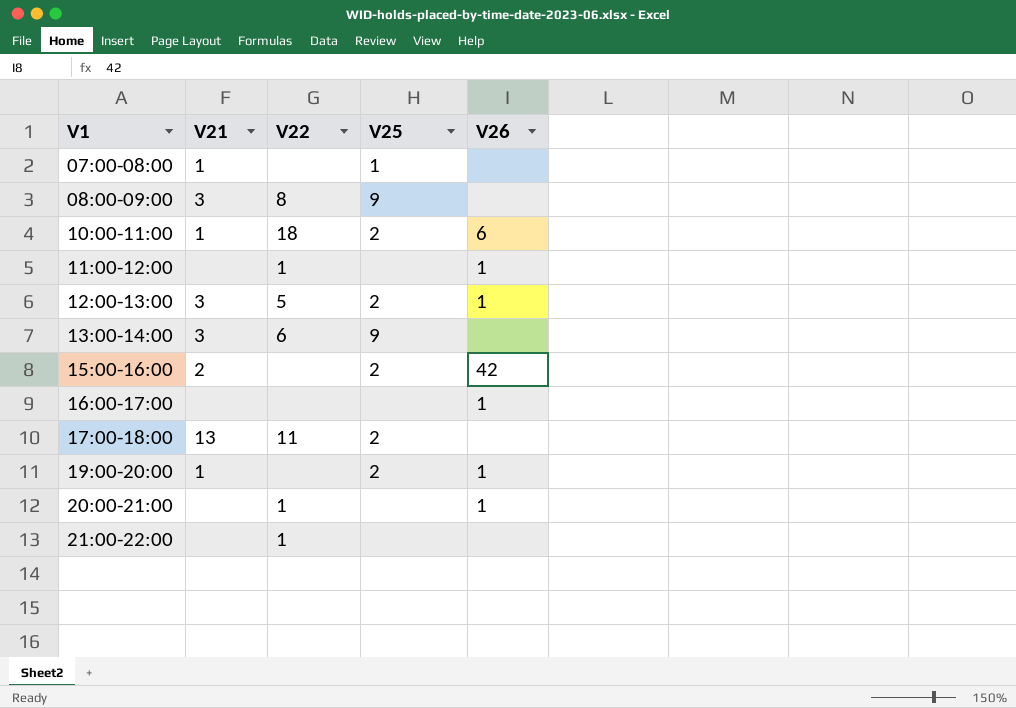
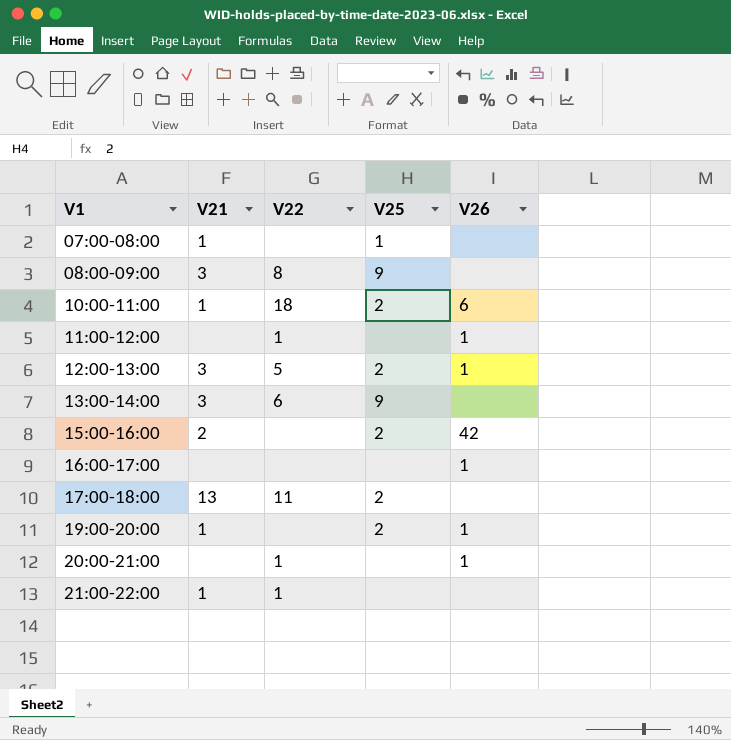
21:00-22:00 | V21: none -> 1

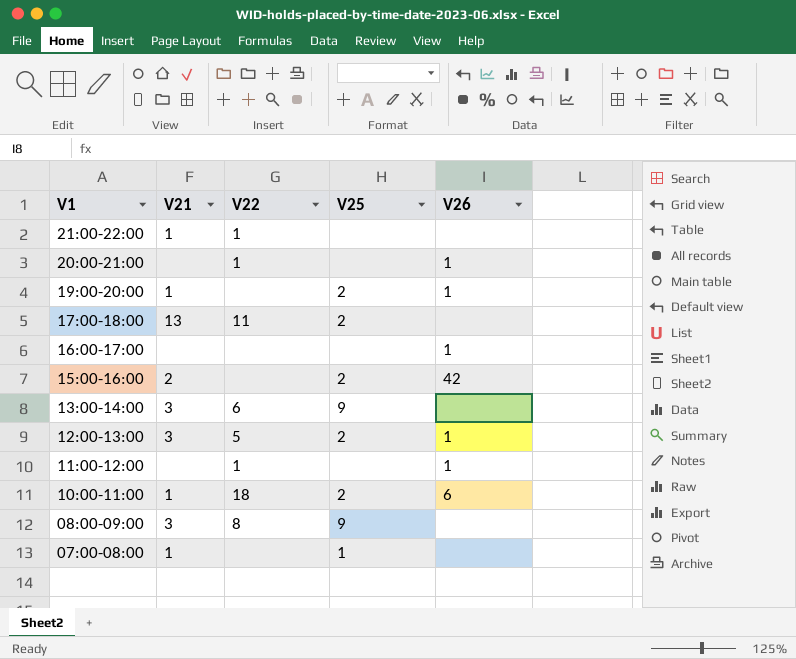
row order: V1 ascending -> V1 descending

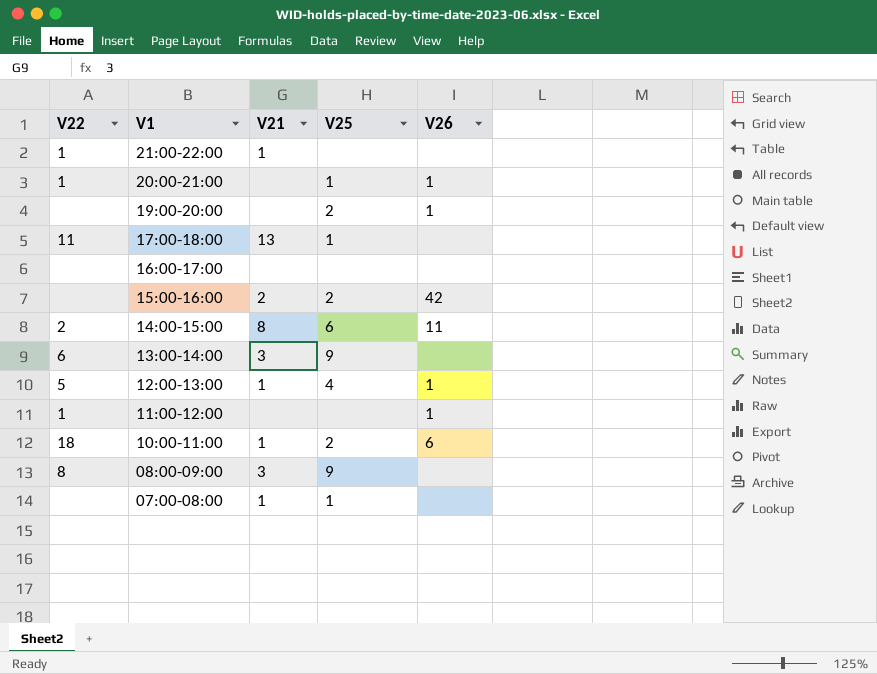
column V22 | position: 3 -> 1
20:00-21:00 | V25: none -> 1
19:00-20:00 | V21: 1 -> none
17:00-18:00 | V25: 2 -> 1
16:00-17:00 | V26: 1 -> none
row 14:00-15:00: none -> 2 | 8 | 6 | 11
12:00-13:00 | V21: 3 -> 1
12:00-13:00 | V25: 2 -> 4

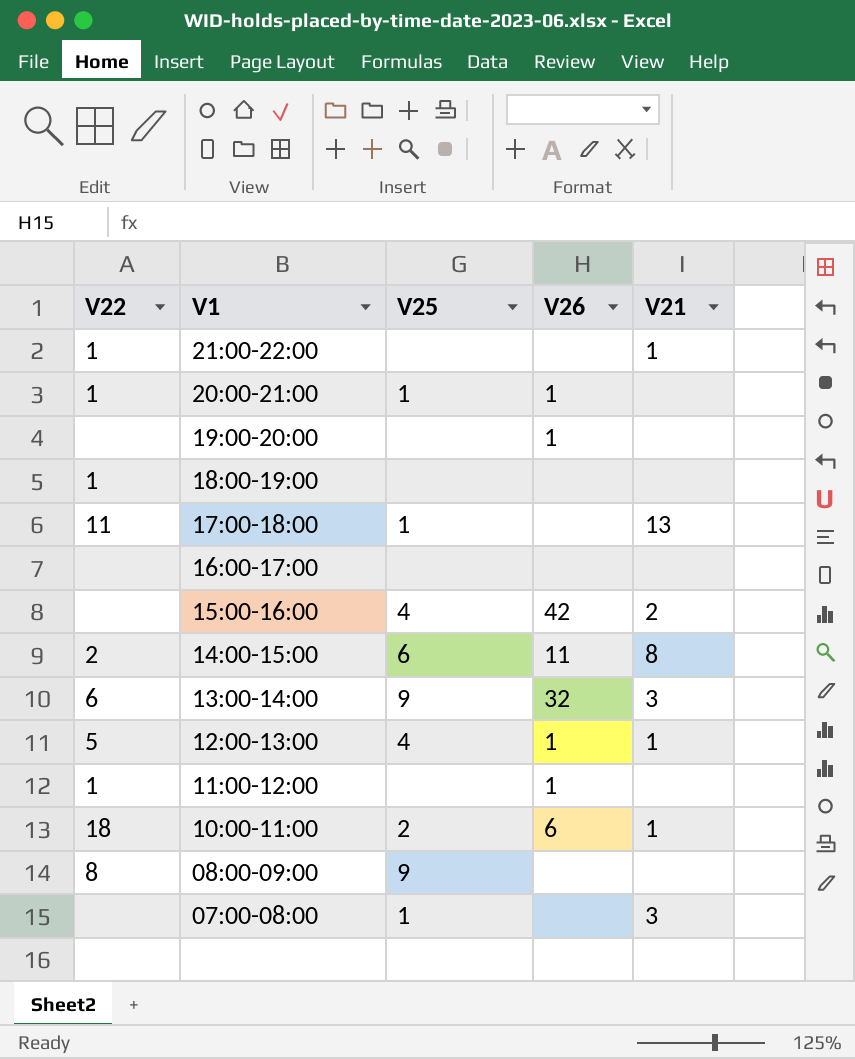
column V21 | position: 3 -> 5
19:00-20:00 | V25: 2 -> none
row 18:00-19:00: none -> 1 | none | none | none
15:00-16:00 | V25: 2 -> 4
13:00-14:00 | V26: none -> 32
08:00-09:00 | V21: 3 -> none
07:00-08:00 | V21: 1 -> 3

